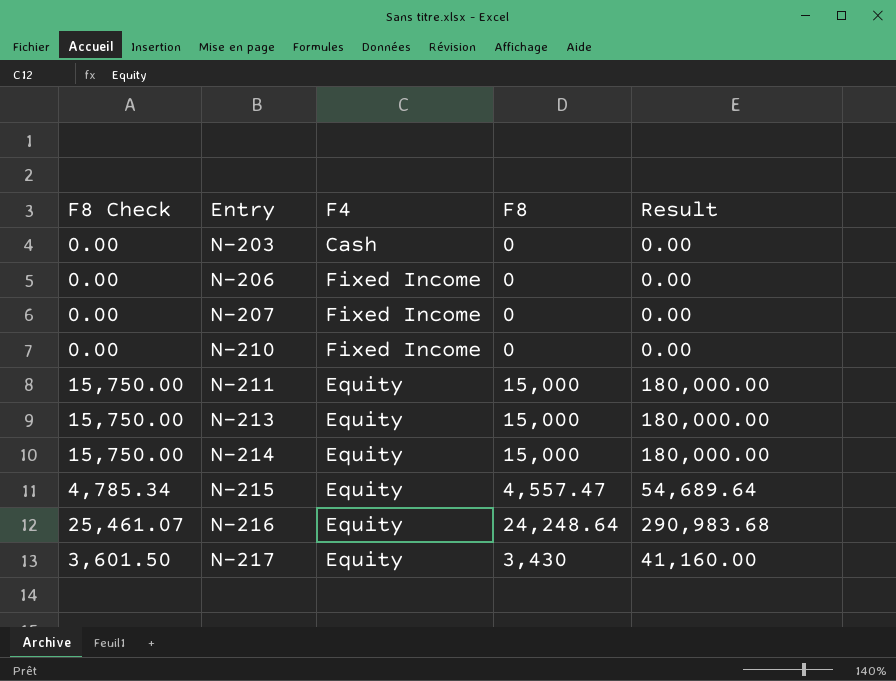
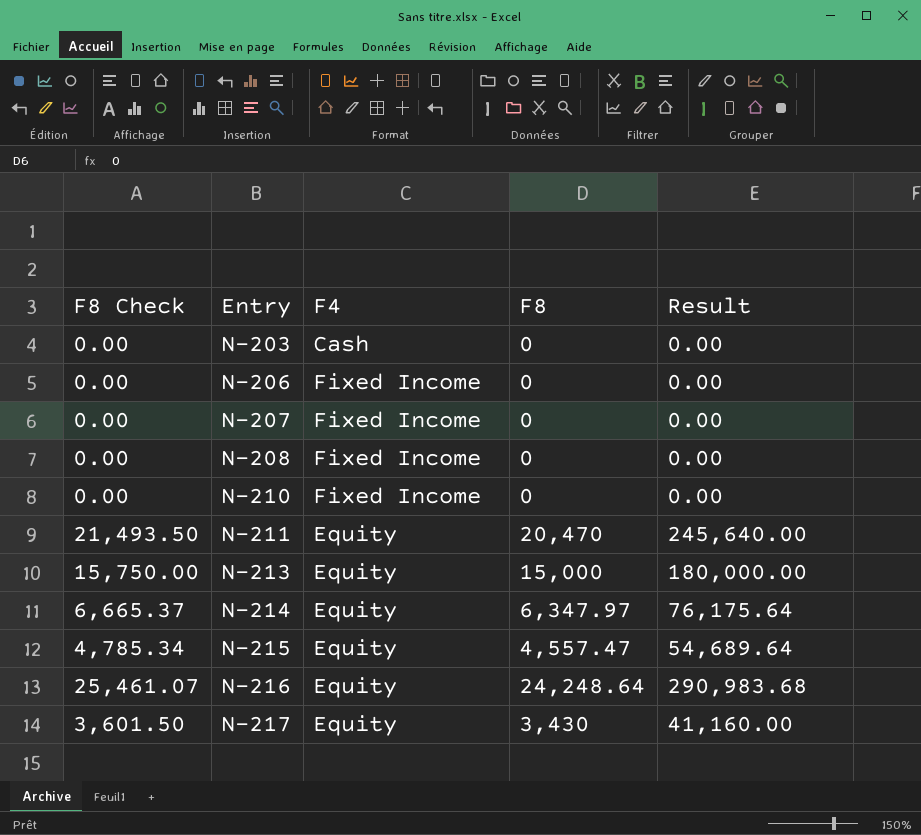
row N-208: none -> 0.00 | Fixed Income | 0 | 0.00
N-211 | F8 Check: 15,750.00 -> 21,493.50
N-211 | F8: 15,000 -> 20,470
N-211 | Result: 180,000.00 -> 245,640.00
N-214 | F8 Check: 15,750.00 -> 6,665.37
N-214 | F8: 15,000 -> 6,347.97
N-214 | Result: 180,000.00 -> 76,175.64

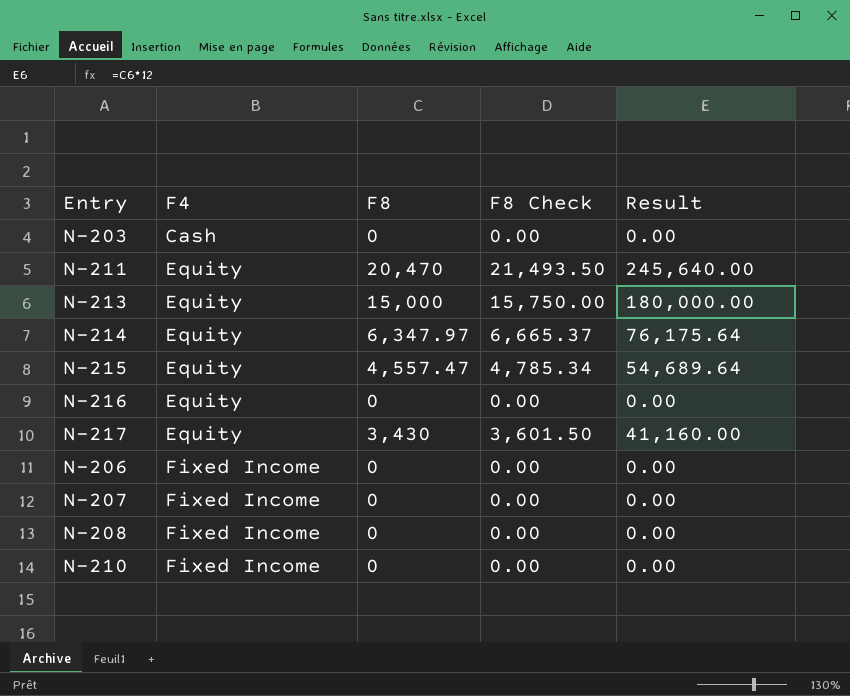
row order: Entry ascending -> F4 ascending
column F8 Check | position: 1 -> 4
N-216 | F8: 24,248.64 -> 0
N-216 | F8 Check: 25,461.07 -> 0.00
N-216 | Result: 290,983.68 -> 0.00

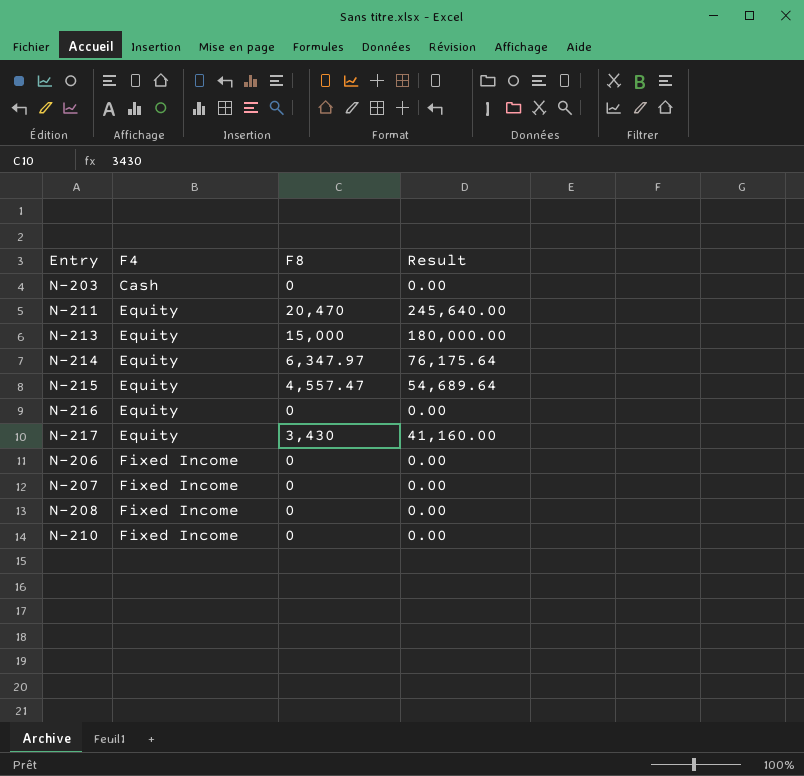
column F8 Check | formula: [F8] * 1.05 -> none

